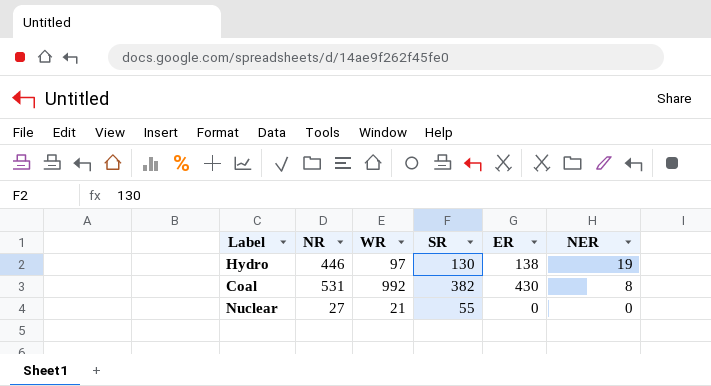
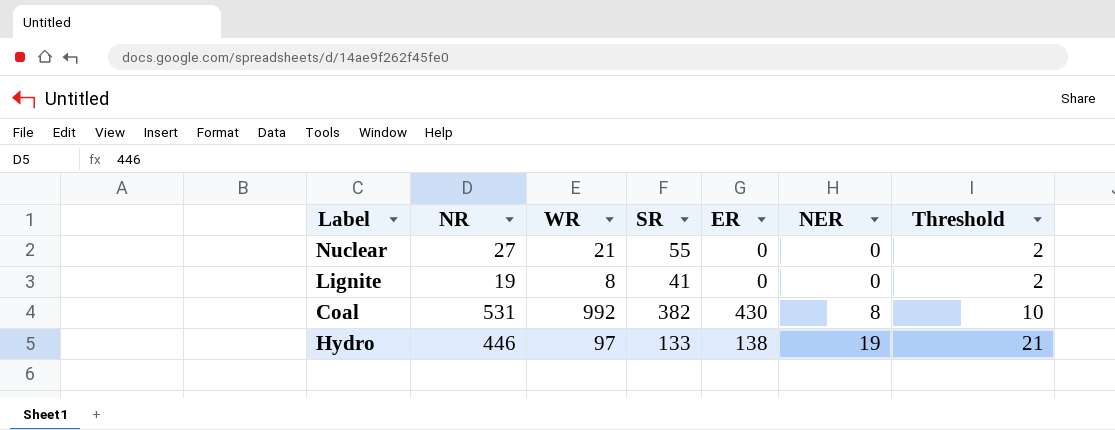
row order: NER descending -> NER ascending
column Threshold | formula: none -> [NER] + 2
row Lignite: none -> 19 | 8 | 41 | 0 | 0 | 2
Hydro | SR: 130 -> 133

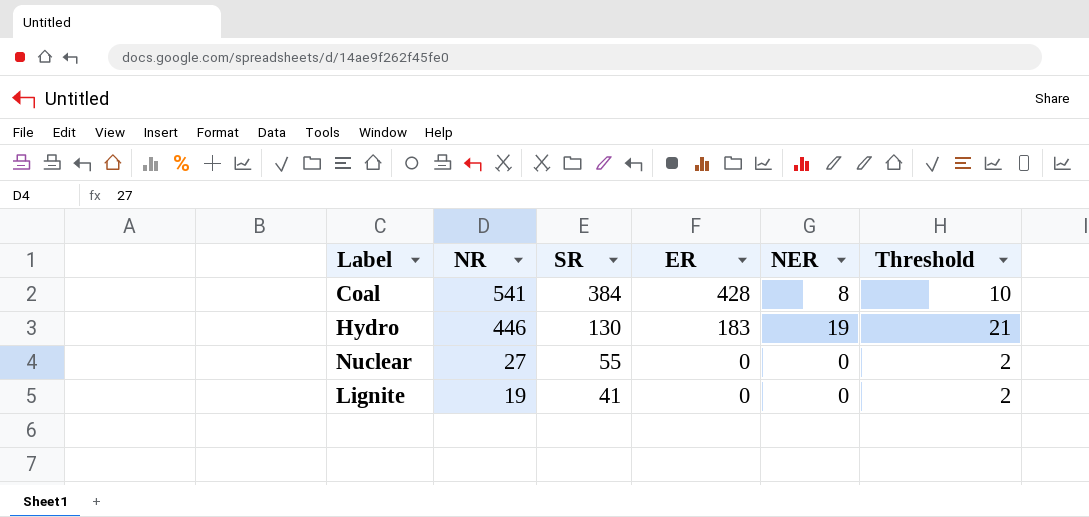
row order: NER ascending -> NR descending
column WR | position: 3 -> none
Coal | NR: 531 -> 541
Coal | SR: 382 -> 384
Coal | ER: 430 -> 428
Hydro | SR: 133 -> 130
Hydro | ER: 138 -> 183

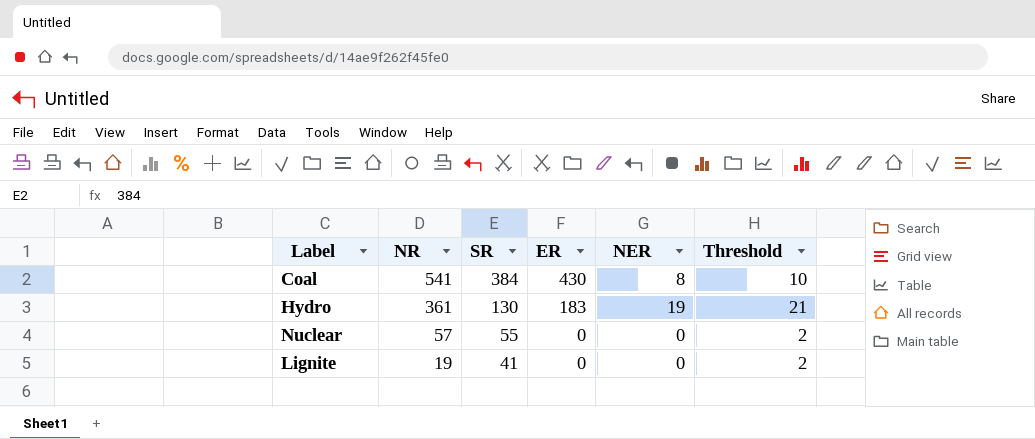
Coal | ER: 428 -> 430
Hydro | NR: 446 -> 361
Nuclear | NR: 27 -> 57

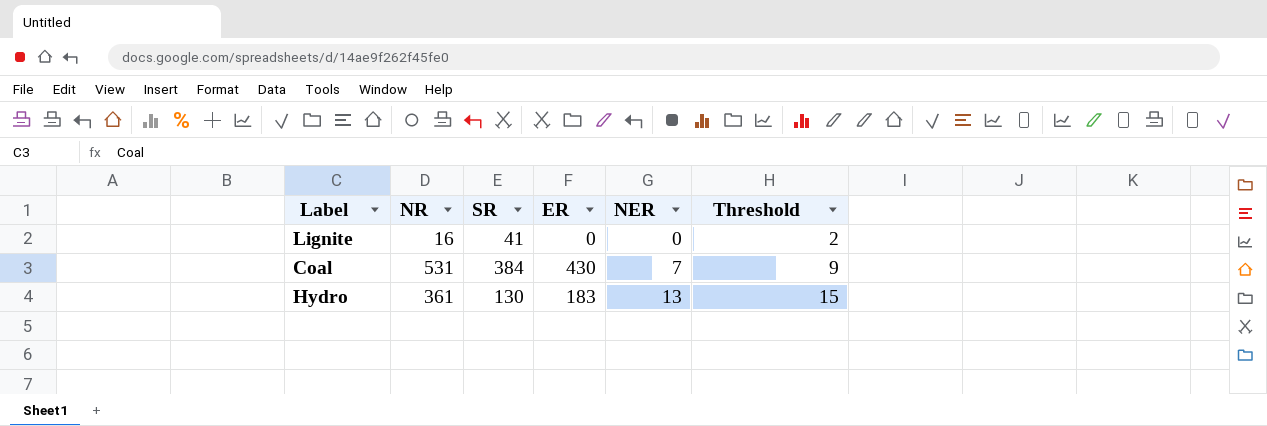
row order: NR descending -> NER ascending
row Nuclear: 57 | 55 | 0 | 0 | 2 -> none
Lignite | NR: 19 -> 16
Coal | NR: 541 -> 531
Coal | NER: 8 -> 7
Coal | Threshold: 10 -> 9
Hydro | NER: 19 -> 13
Hydro | Threshold: 21 -> 15

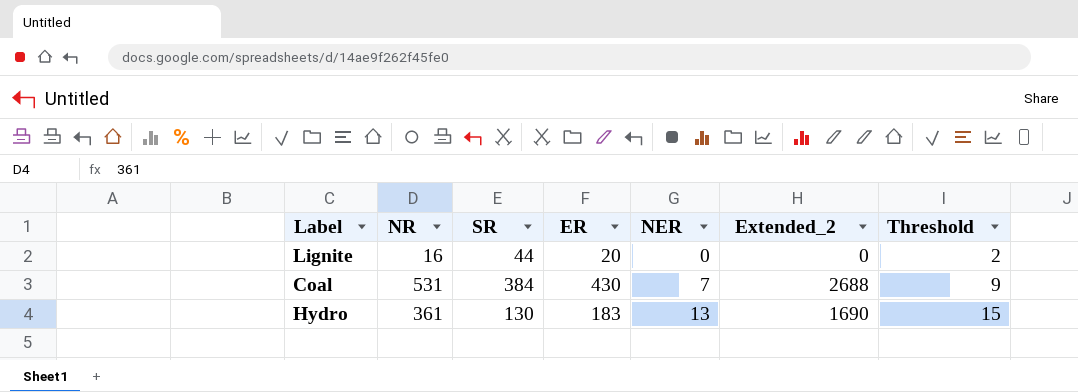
column Extended_2 | formula: none -> [SR] * [NER]
Lignite | SR: 41 -> 44
Lignite | ER: 0 -> 20

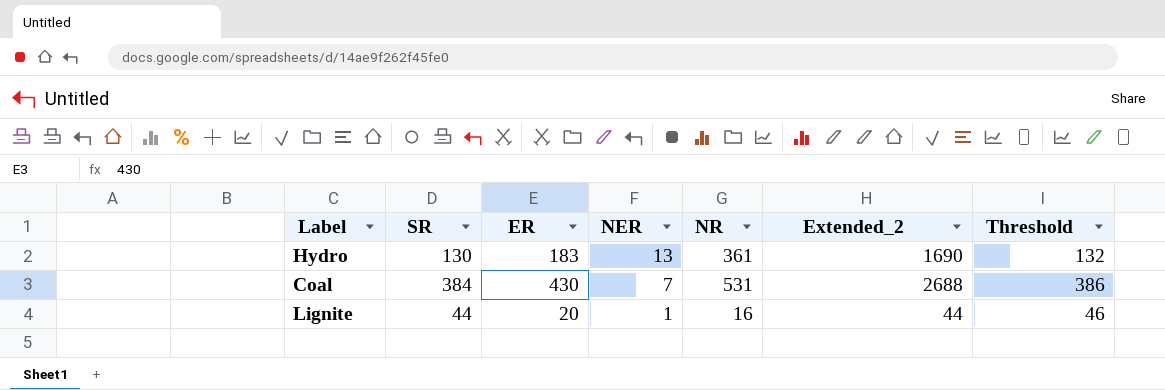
row order: NER ascending -> NER descending
column NR | position: 2 -> 5
column Threshold | formula: [NER] + 2 -> [SR] + 2
Lignite | NER: 0 -> 1
Lignite | Extended_2: 0 -> 44

